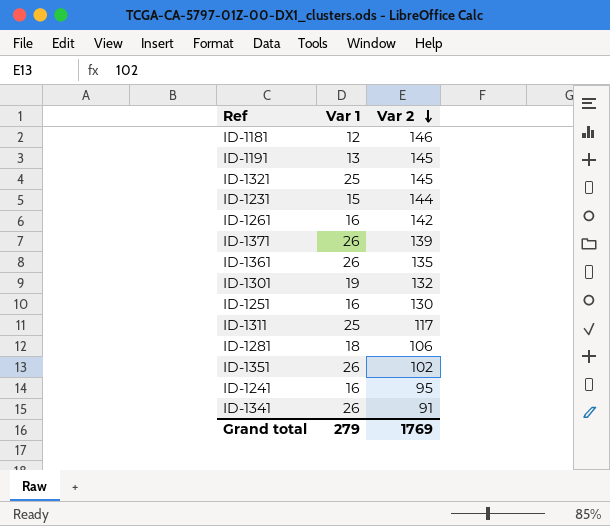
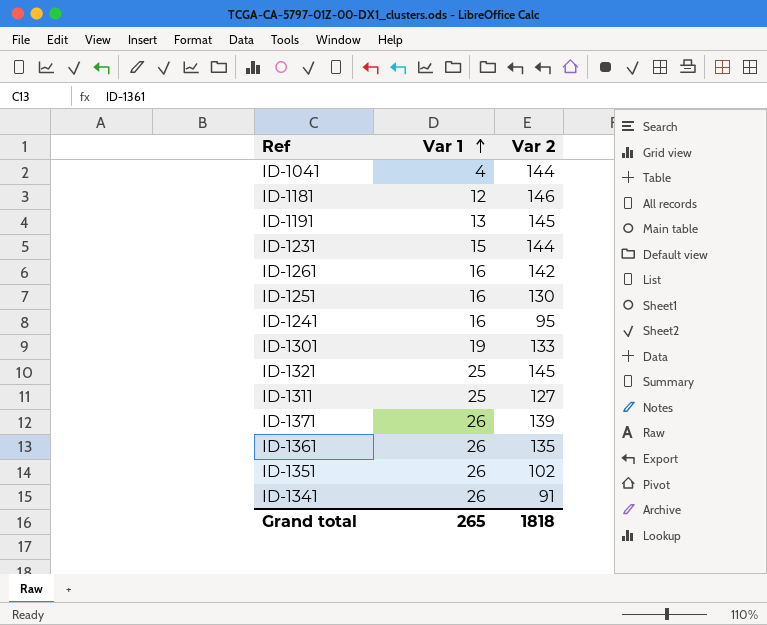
row order: Var 2 descending -> Var 1 ascending
row ID-1281: 18 | 106 -> none
row ID-1041: none -> 4 | 144
ID-1301 | Var 2: 132 -> 133
ID-1311 | Var 2: 117 -> 127
Grand total | Var 1: 279 -> 265
Grand total | Var 2: 1769 -> 1818

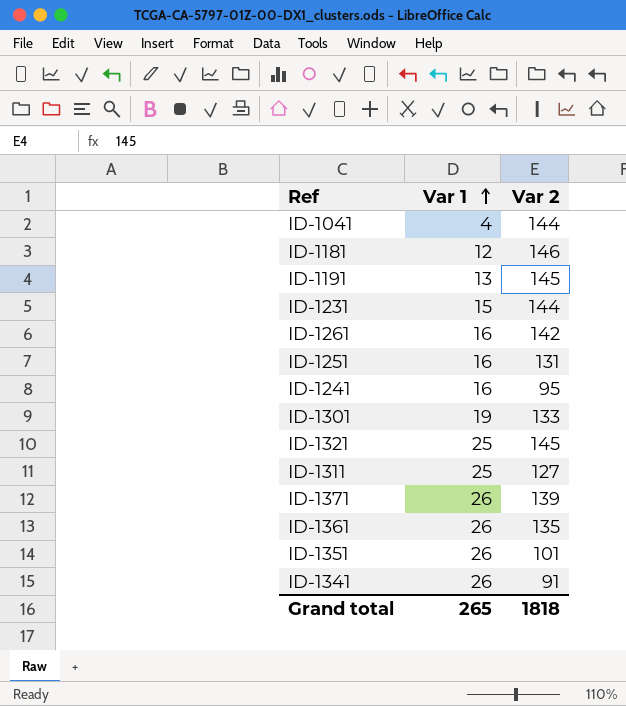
ID-1251 | Var 2: 130 -> 131
ID-1351 | Var 2: 102 -> 101

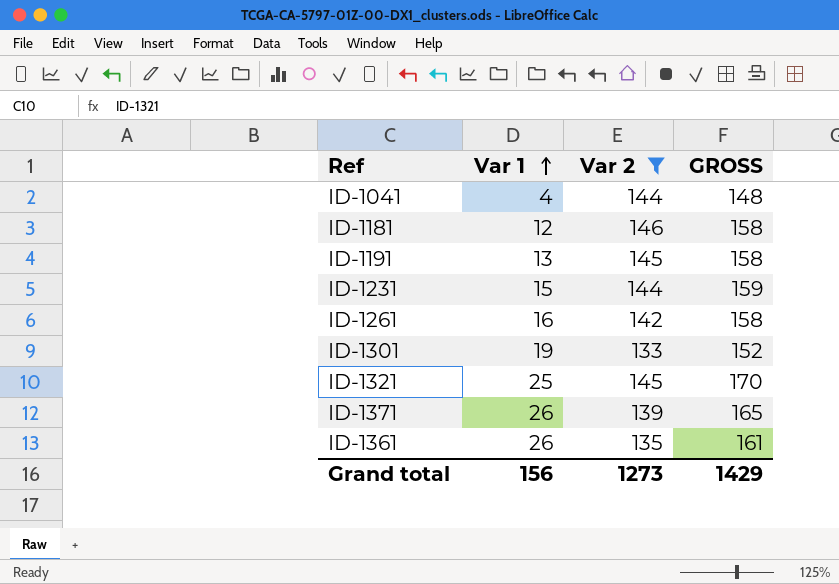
filter: none -> Var 2 >= 133
column GROSS | formula: none -> [Var 1] + [Var 2]
Grand total | Var 1: 265 -> 156
Grand total | Var 2: 1818 -> 1273

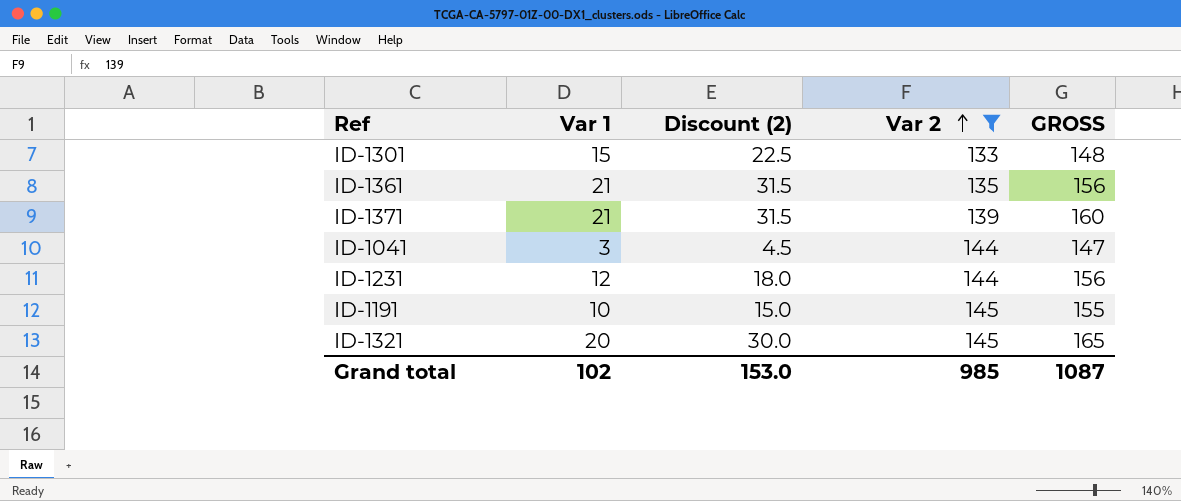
row order: Var 1 ascending -> Var 2 ascending
column Discount (2) | formula: none -> [Var 1] * 1.5
row ID-1181: 12 | 146 | 158 -> none
row ID-1261: 16 | 142 | 158 -> none
ID-1301 | Var 1: 19 -> 15
ID-1301 | GROSS: 152 -> 148
ID-1361 | Var 1: 26 -> 21
ID-1361 | GROSS: 161 -> 156
ID-1371 | Var 1: 26 -> 21
ID-1371 | GROSS: 165 -> 160
ID-1041 | Var 1: 4 -> 3
ID-1041 | GROSS: 148 -> 147
ID-1231 | Var 1: 15 -> 12
ID-1231 | GROSS: 159 -> 156
ID-1191 | Var 1: 13 -> 10
ID-1191 | GROSS: 158 -> 155
ID-1321 | Var 1: 25 -> 20
ID-1321 | GROSS: 170 -> 165
Grand total | Var 1: 156 -> 102
Grand total | Var 2: 1273 -> 985
Grand total | GROSS: 1429 -> 1087

